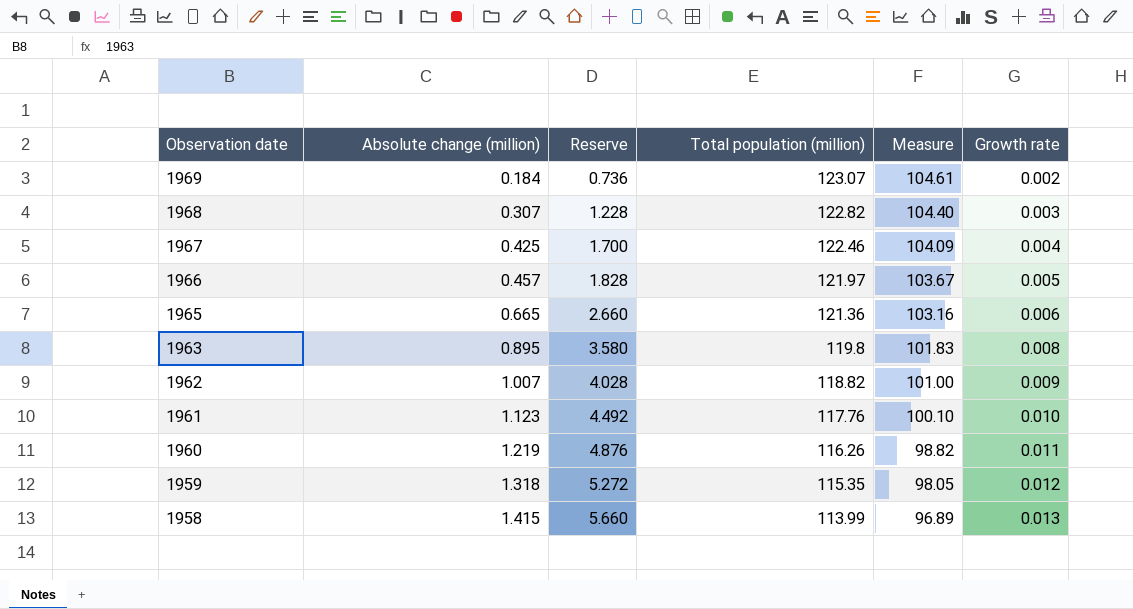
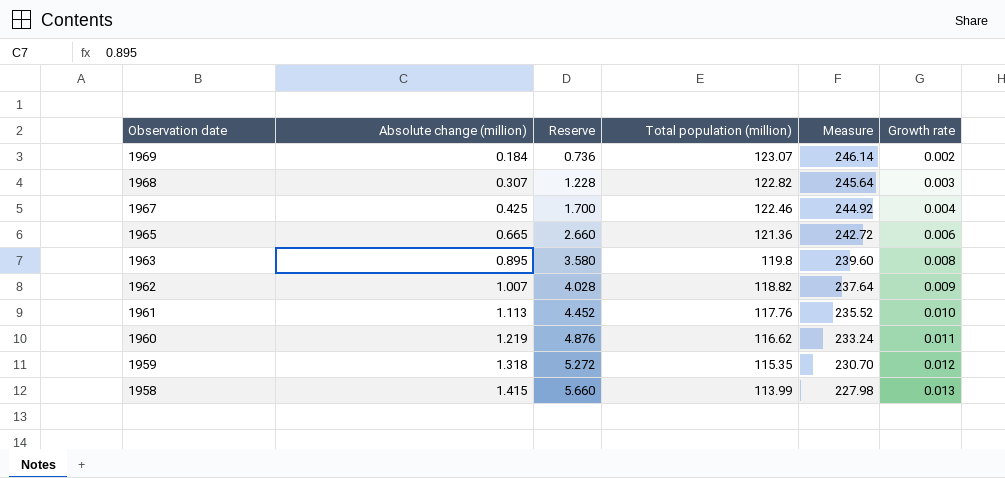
column Measure | formula: [Total population (million)] * 0.85 -> [Total population (million)] * 2
row 1966: 0.457 | 1.828 | 121.97 | 103.67 | 0.005 -> none
1961 | Absolute change (million): 1.123 -> 1.113
1961 | Reserve: 4.492 -> 4.452
1960 | Total population (million): 116.26 -> 116.62

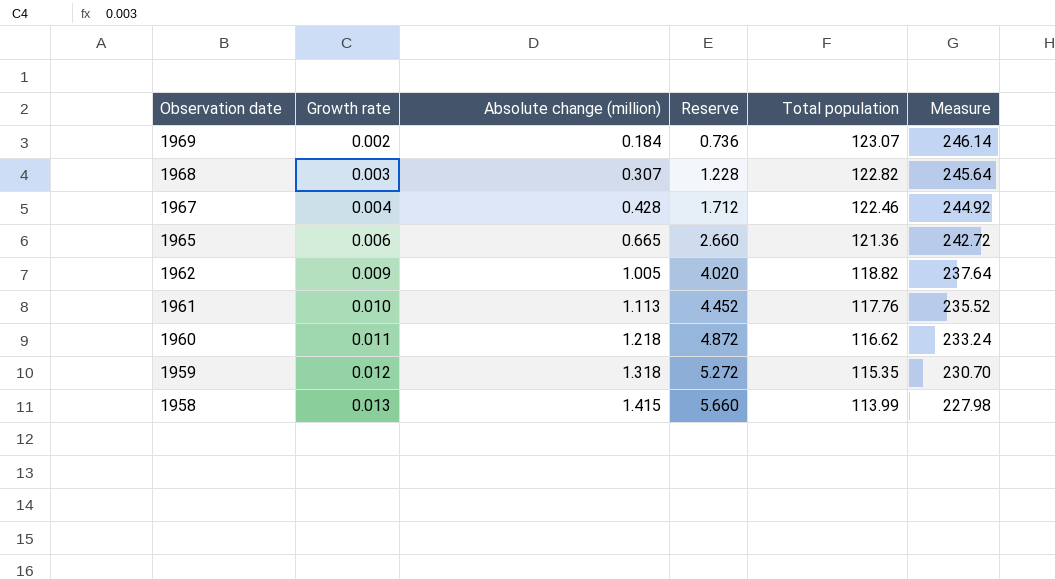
column Growth rate | position: 6 -> 2
column name: Total population (million) -> Total population
row 1963: 0.895 | 3.580 | 119.8 | 239.60 | 0.008 -> none
1967 | Absolute change (million): 0.425 -> 0.428
1967 | Reserve: 1.700 -> 1.712
1962 | Absolute change (million): 1.007 -> 1.005
1962 | Reserve: 4.028 -> 4.020
1960 | Absolute change (million): 1.219 -> 1.218
1960 | Reserve: 4.876 -> 4.872

